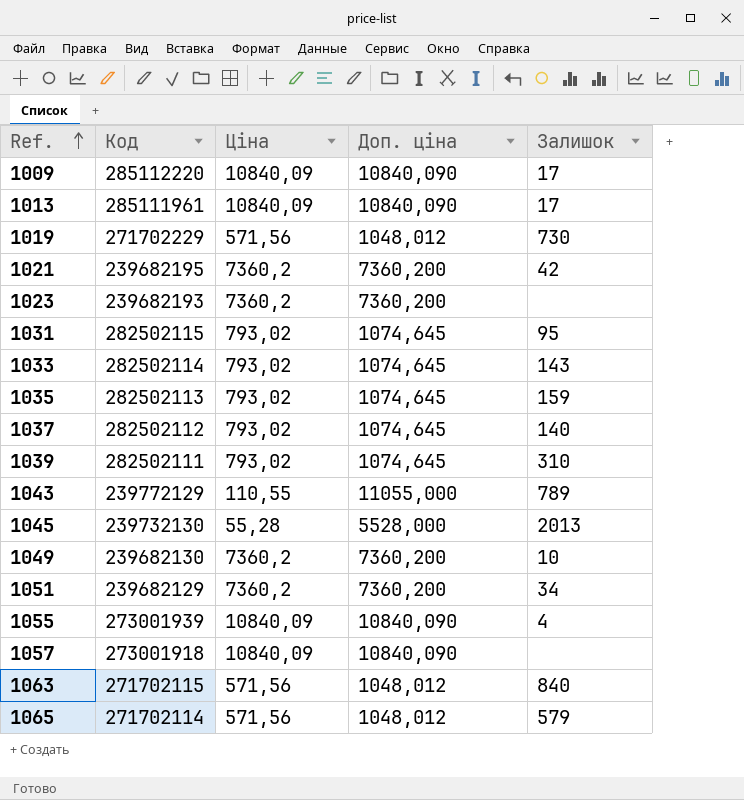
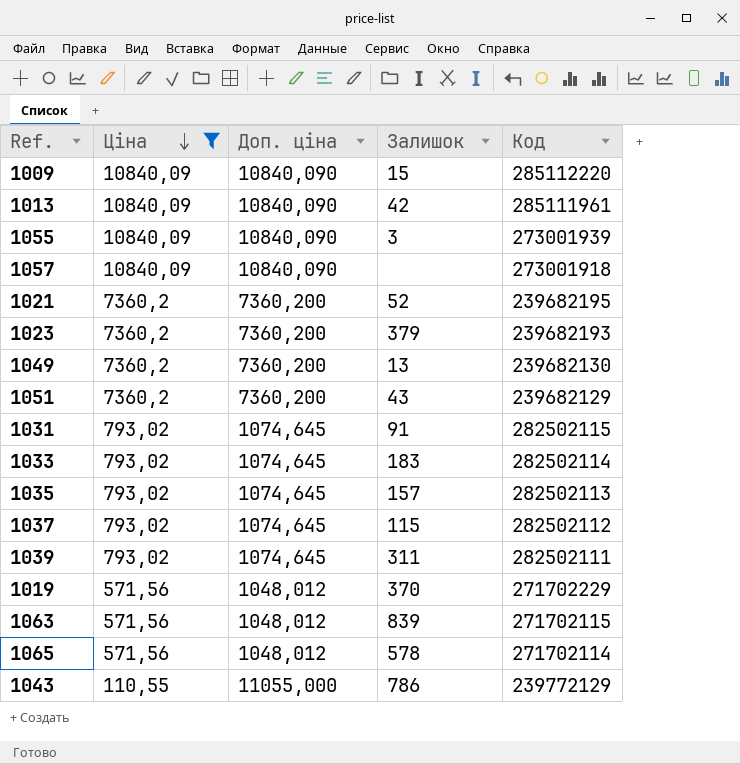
filter: none -> Ціна != 55,28
row order: Ref. ascending -> Ціна descending
column Код | position: 2 -> 5
1009 | Залишок: 17 -> 15
1013 | Залишок: 17 -> 42
1055 | Залишок: 4 -> 3
1021 | Залишок: 42 -> 52
1023 | Залишок: none -> 379
1049 | Залишок: 10 -> 13
1051 | Залишок: 34 -> 43
1031 | Залишок: 95 -> 91
1033 | Залишок: 143 -> 183
1035 | Залишок: 159 -> 157
1037 | Залишок: 140 -> 115
1039 | Залишок: 310 -> 311
1019 | Залишок: 730 -> 370
1063 | Залишок: 840 -> 839
1065 | Залишок: 579 -> 578
1043 | Залишок: 789 -> 786

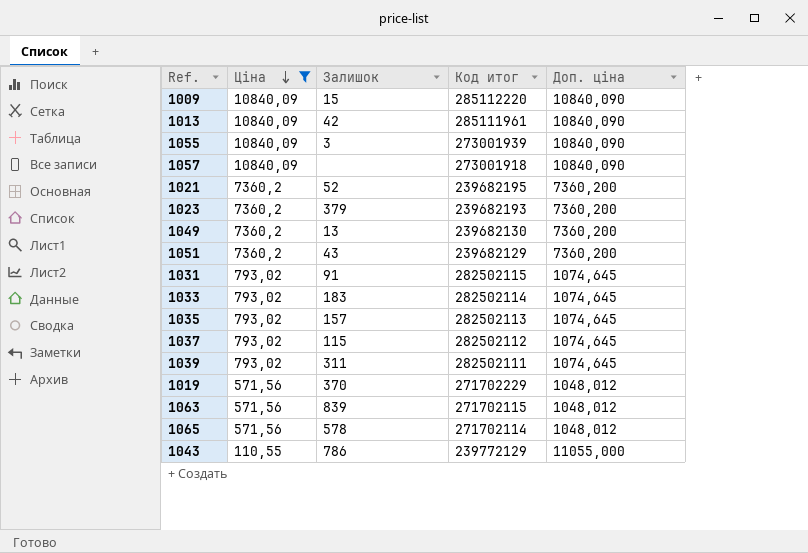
column name: Код -> Код итог
column Доп. ціна | position: 3 -> 5

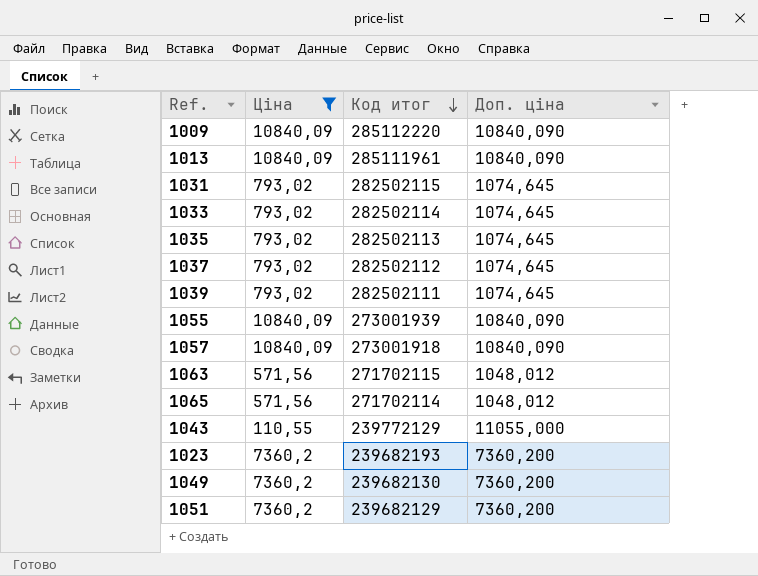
row order: Ціна descending -> Код итог descending
column Залишок | position: 3 -> none
row 1021: 7360,2 | 52 | 239682195 | 7360,200 -> none
row 1019: 571,56 | 370 | 271702229 | 1048,012 -> none

